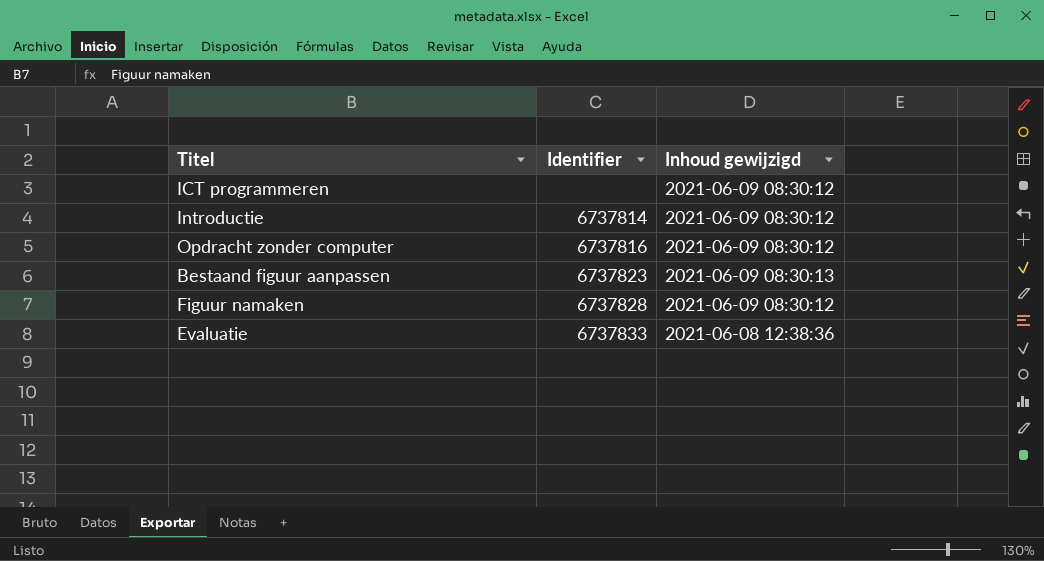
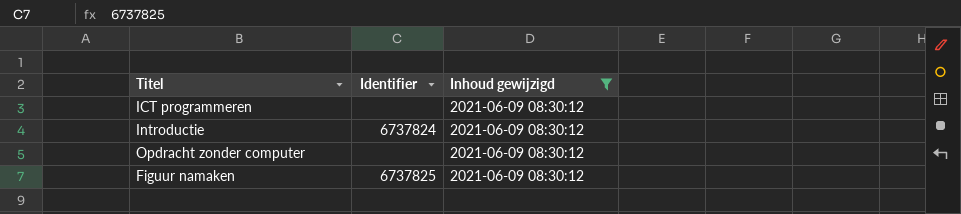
filter: none -> Inhoud gewijzigd = 2021-06-09 08:30:12
Introductie | Identifier: 6737814 -> 6737824
Opdracht zonder computer | Identifier: 6737816 -> none
Figuur namaken | Identifier: 6737828 -> 6737825

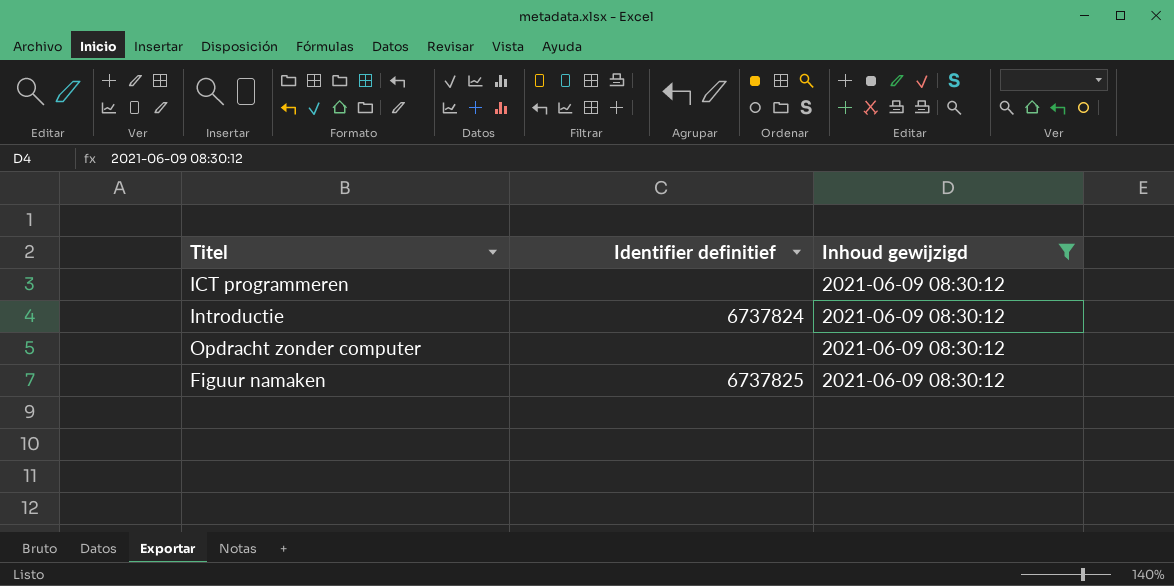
column name: Identifier -> Identifier definitief

